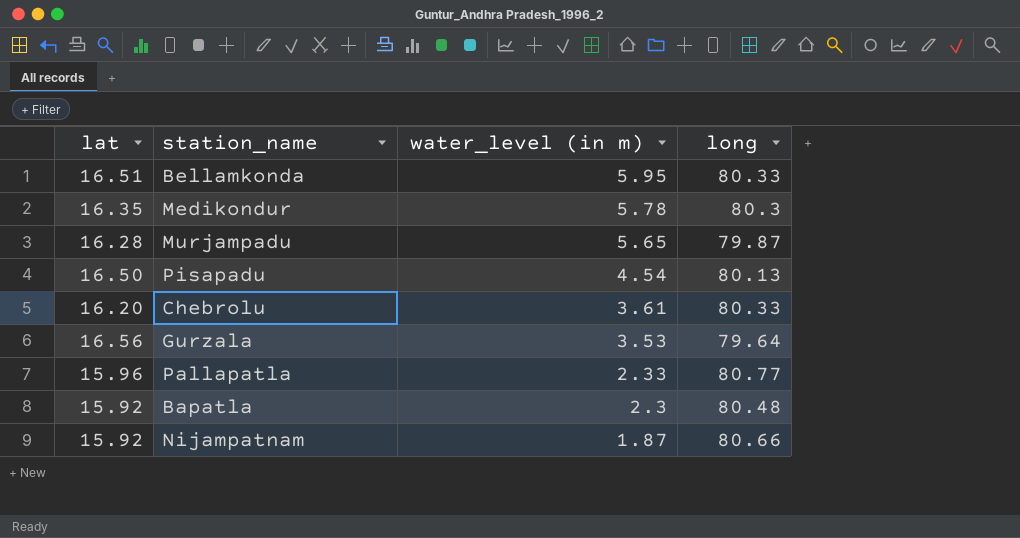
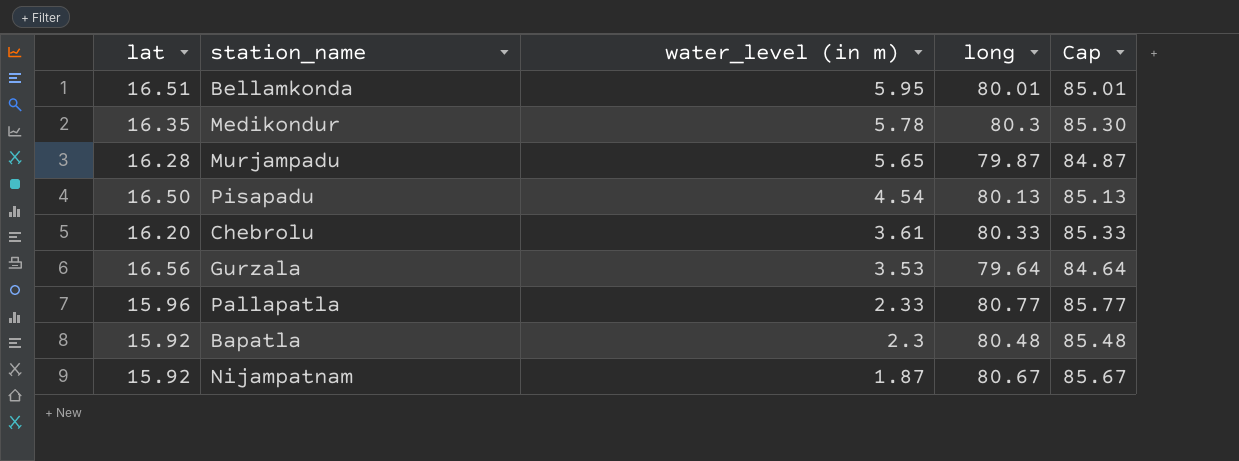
column Cap | formula: none -> [long] + 5
Bellamkonda | long: 80.33 -> 80.01
Nijampatnam | long: 80.66 -> 80.67

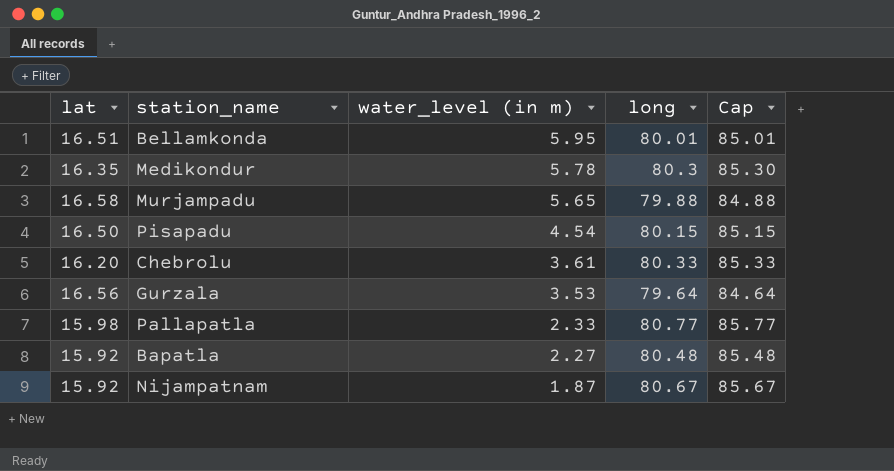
Murjampadu | lat: 16.28 -> 16.58
Murjampadu | long: 79.87 -> 79.88
Murjampadu | Cap: 84.87 -> 84.88
Pisapadu | long: 80.13 -> 80.15
Pisapadu | Cap: 85.13 -> 85.15
Pallapatla | lat: 15.96 -> 15.98
Bapatla | water_level (in m): 2.3 -> 2.27

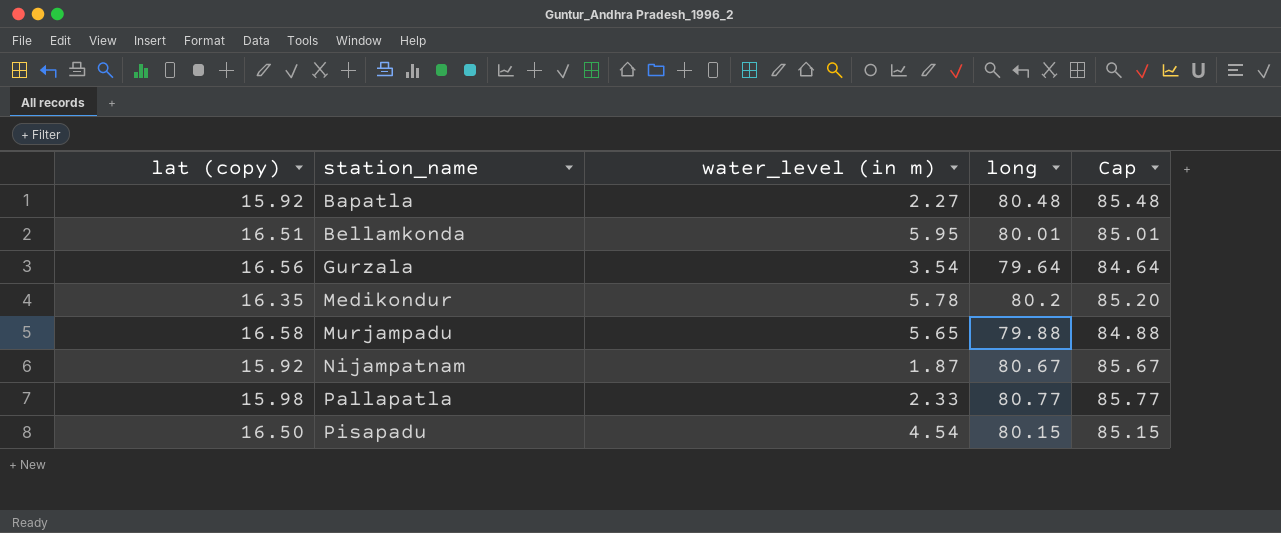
row order: water_level (in m) descending -> station_name ascending
column name: lat -> lat (copy)
row Chebrolu: 16.20 | 3.61 | 80.33 | 85.33 -> none
Gurzala | water_level (in m): 3.53 -> 3.54
Medikondur | long: 80.3 -> 80.2
Medikondur | Cap: 85.30 -> 85.20

